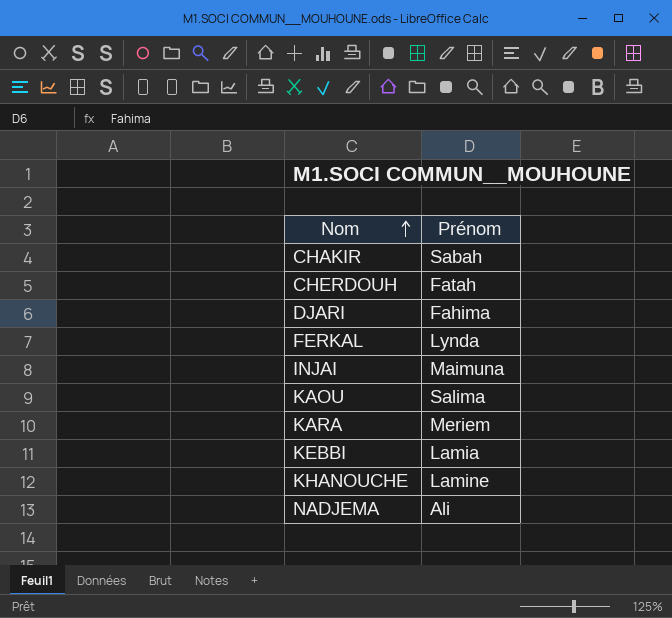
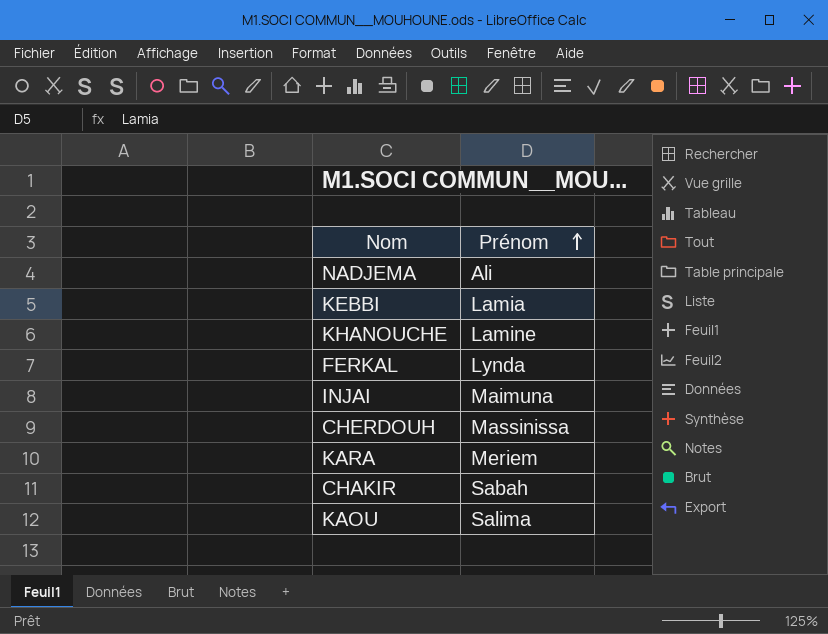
row order: Nom ascending -> Prénom ascending
row DJARI: Fahima -> none
CHERDOUH | Prénom: Fatah -> Massinissa

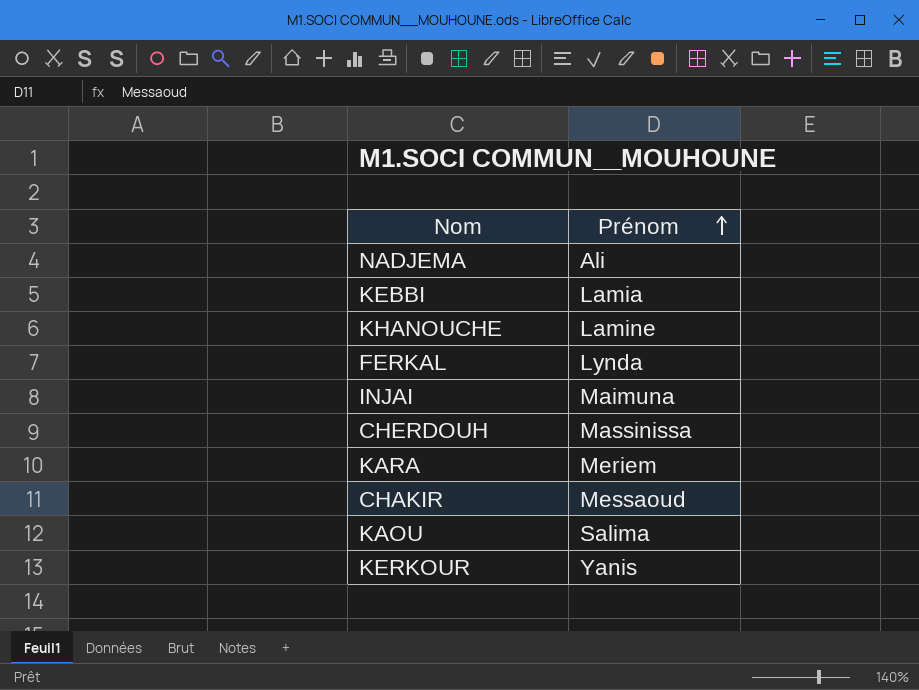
CHAKIR | Prénom: Sabah -> Messaoud
row KERKOUR: none -> Yanis

